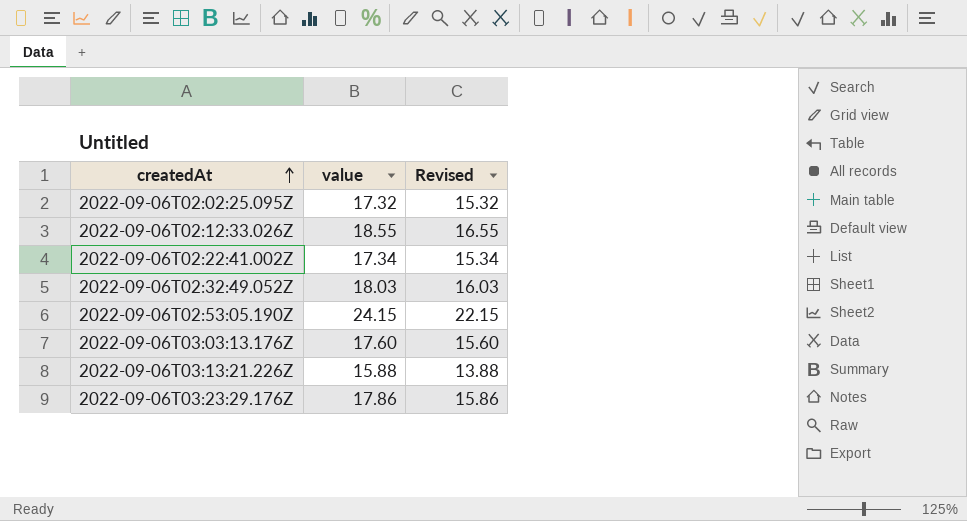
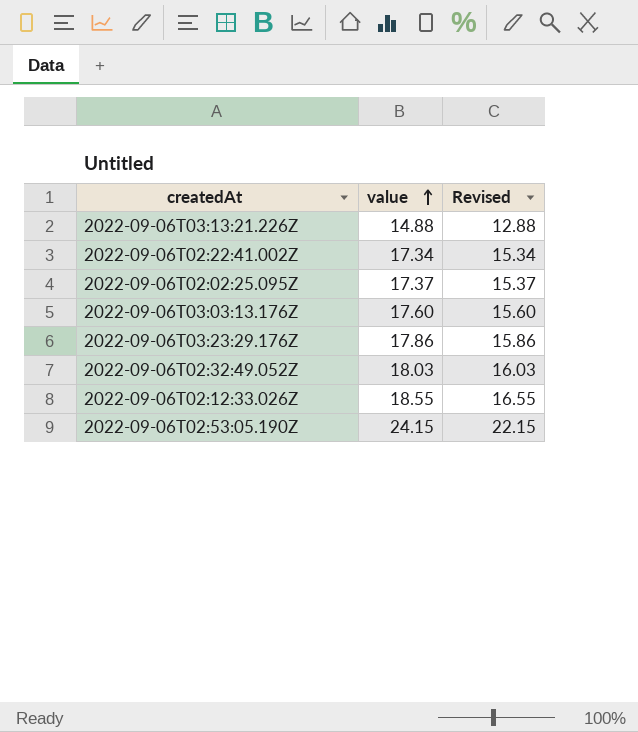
row order: createdAt ascending -> value ascending
2022-09-06T03:13:21.226Z | value: 15.88 -> 14.88
2022-09-06T03:13:21.226Z | Revised: 13.88 -> 12.88
2022-09-06T02:02:25.095Z | value: 17.32 -> 17.37
2022-09-06T02:02:25.095Z | Revised: 15.32 -> 15.37

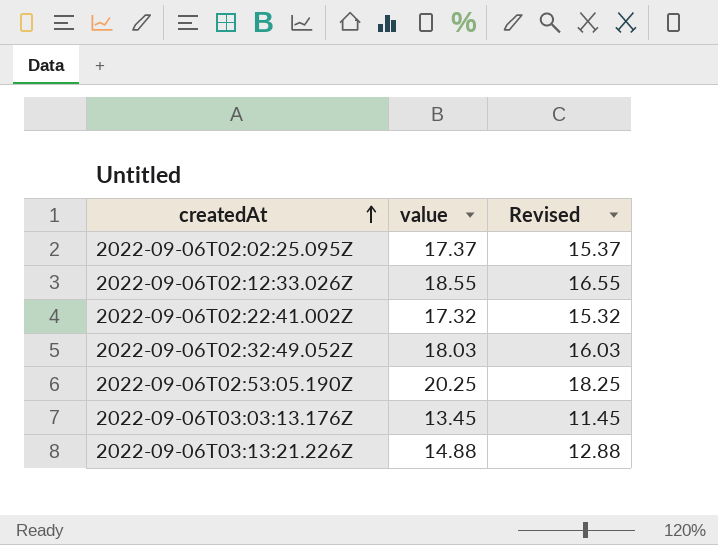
row order: value ascending -> createdAt ascending
row 2022-09-06T03:23:29.176Z: 17.86 | 15.86 -> none
2022-09-06T02:22:41.002Z | value: 17.34 -> 17.32
2022-09-06T02:22:41.002Z | Revised: 15.34 -> 15.32
2022-09-06T02:53:05.190Z | value: 24.15 -> 20.25
2022-09-06T02:53:05.190Z | Revised: 22.15 -> 18.25
2022-09-06T03:03:13.176Z | value: 17.60 -> 13.45
2022-09-06T03:03:13.176Z | Revised: 15.60 -> 11.45

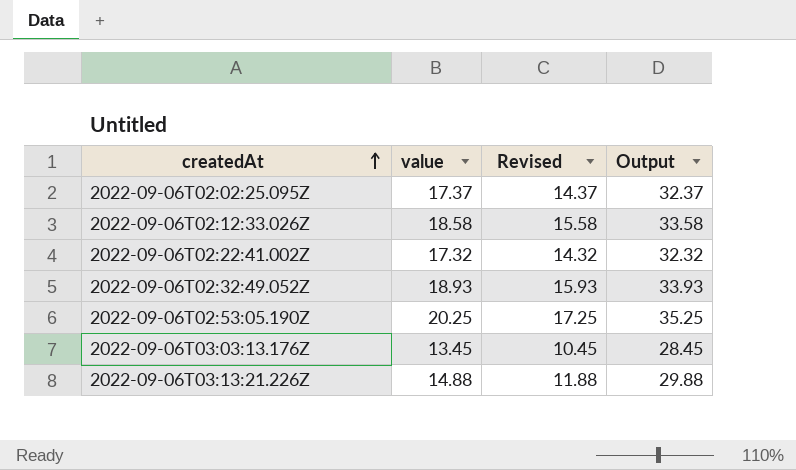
column Revised | formula: [value] - 2 -> [value] - 3
column Output | formula: none -> [value] + 15
2022-09-06T02:12:33.026Z | value: 18.55 -> 18.58
2022-09-06T02:32:49.052Z | value: 18.03 -> 18.93

